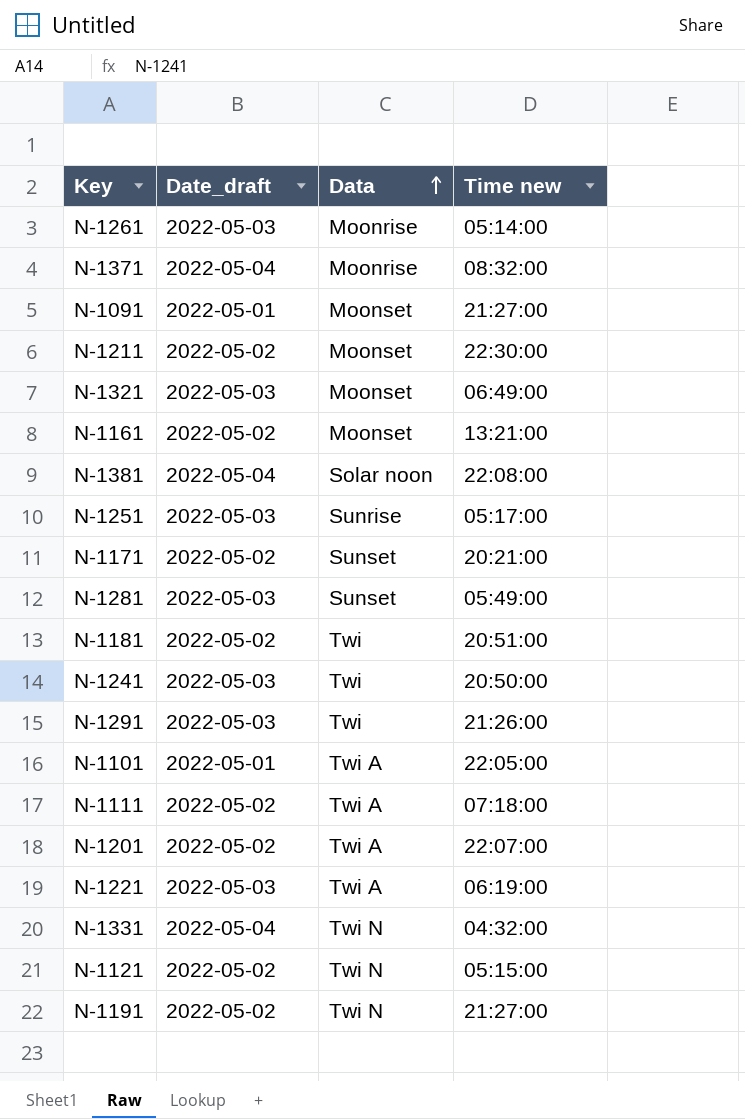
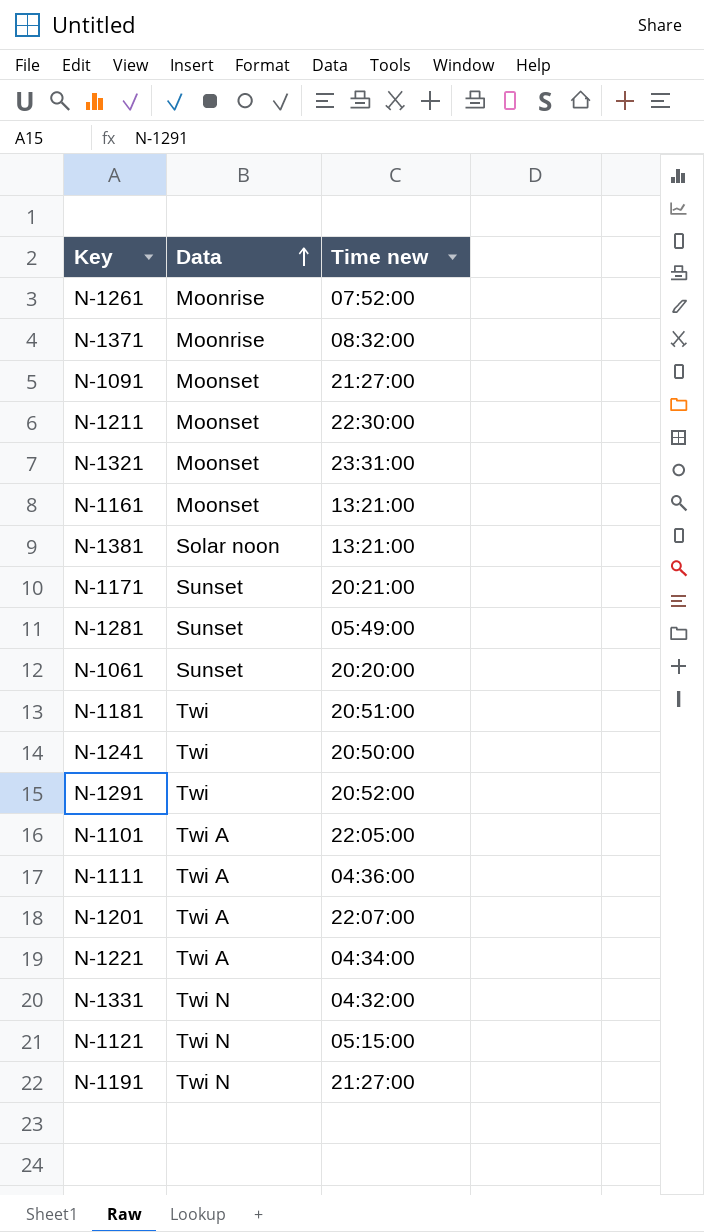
column Date_draft | position: 2 -> none
row N-1251: 2022-05-03 | Sunrise | 05:17:00 -> none
N-1261 | Time new: 05:14:00 -> 07:52:00
N-1321 | Time new: 06:49:00 -> 23:31:00
N-1381 | Time new: 22:08:00 -> 13:21:00
row N-1061: none -> Sunset | 20:20:00
N-1291 | Time new: 21:26:00 -> 20:52:00
N-1111 | Time new: 07:18:00 -> 04:36:00
N-1221 | Time new: 06:19:00 -> 04:34:00

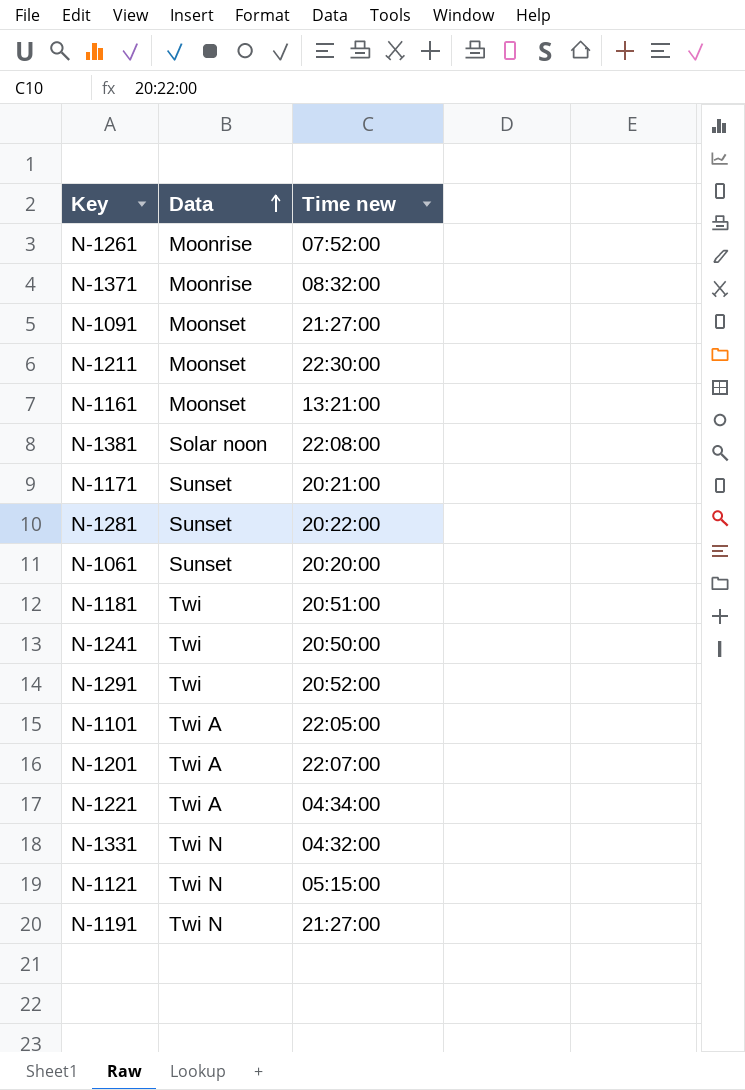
row N-1321: Moonset | 23:31:00 -> none
row N-1111: Twi A | 04:36:00 -> none
N-1381 | Time new: 13:21:00 -> 22:08:00
N-1281 | Time new: 05:49:00 -> 20:22:00

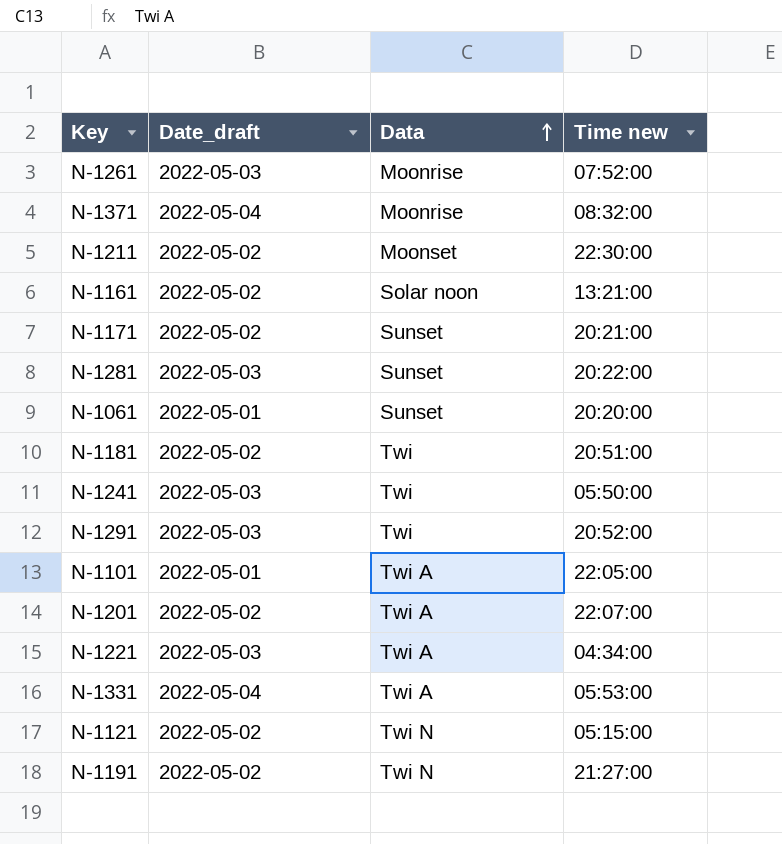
column Date_draft | position: none -> 2
row N-1091: Moonset | 21:27:00 -> none
row N-1381: Solar noon | 22:08:00 -> none
N-1161 | Data: Moonset -> Solar noon
N-1241 | Time new: 20:50:00 -> 05:50:00
N-1331 | Data: Twi N -> Twi A
N-1331 | Time new: 04:32:00 -> 05:53:00

